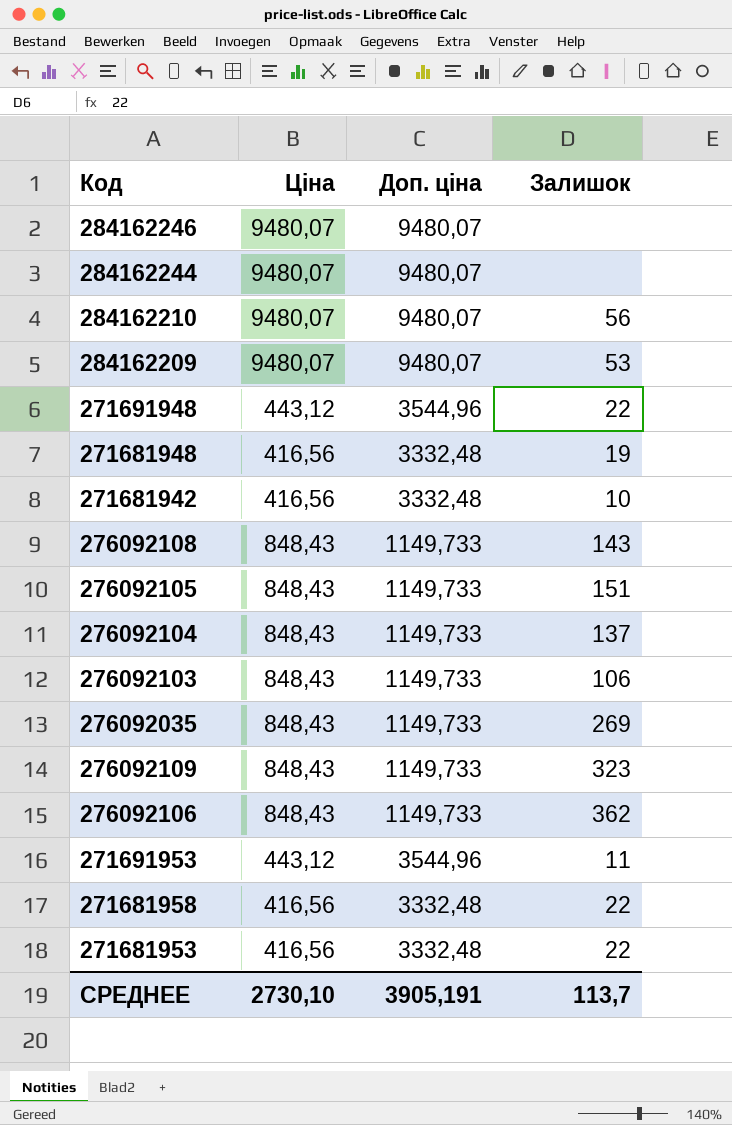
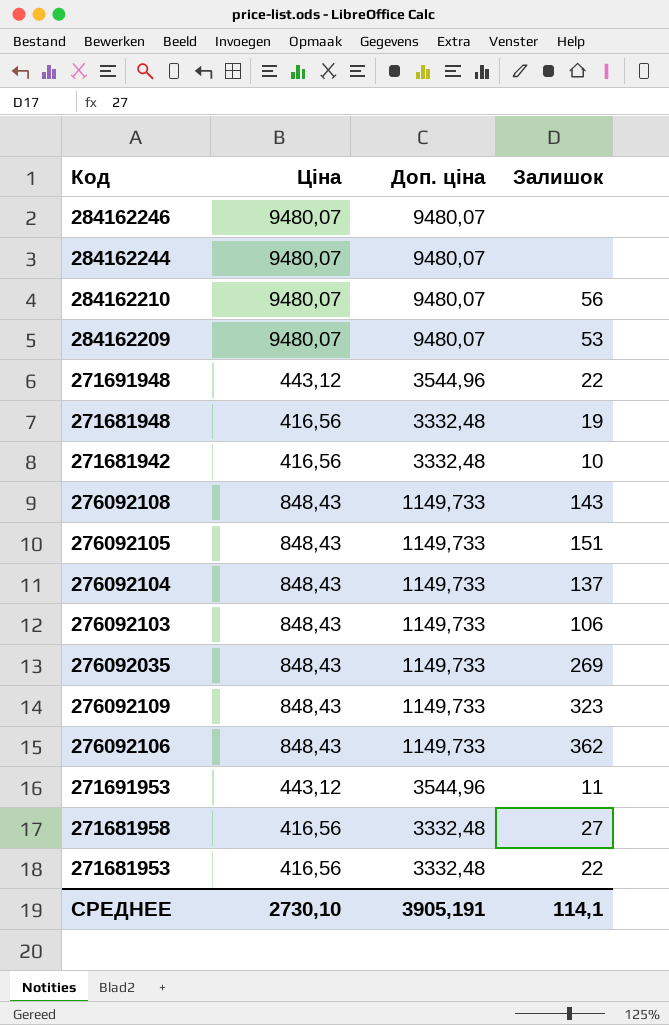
271681958 | Залишок: 22 -> 27
СРЕДНЕЕ | Залишок: 113,7 -> 114,1

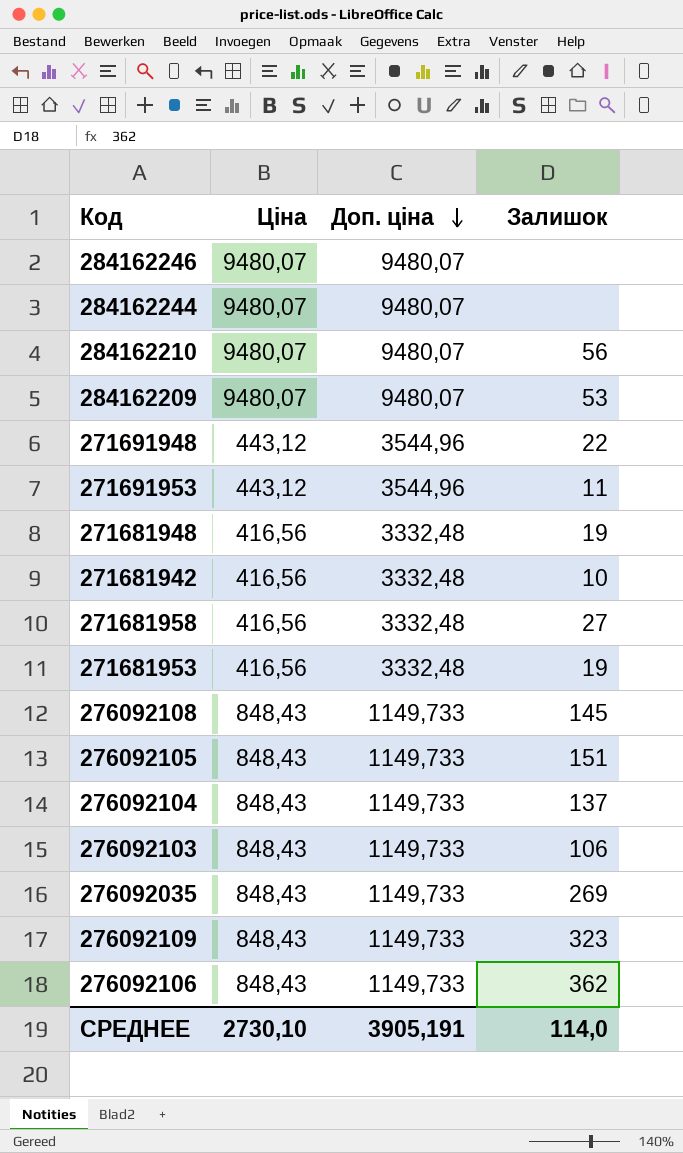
row order: none -> Доп. ціна descending
271681953 | Залишок: 22 -> 19
276092108 | Залишок: 143 -> 145
СРЕДНЕЕ | Залишок: 114,1 -> 114,0

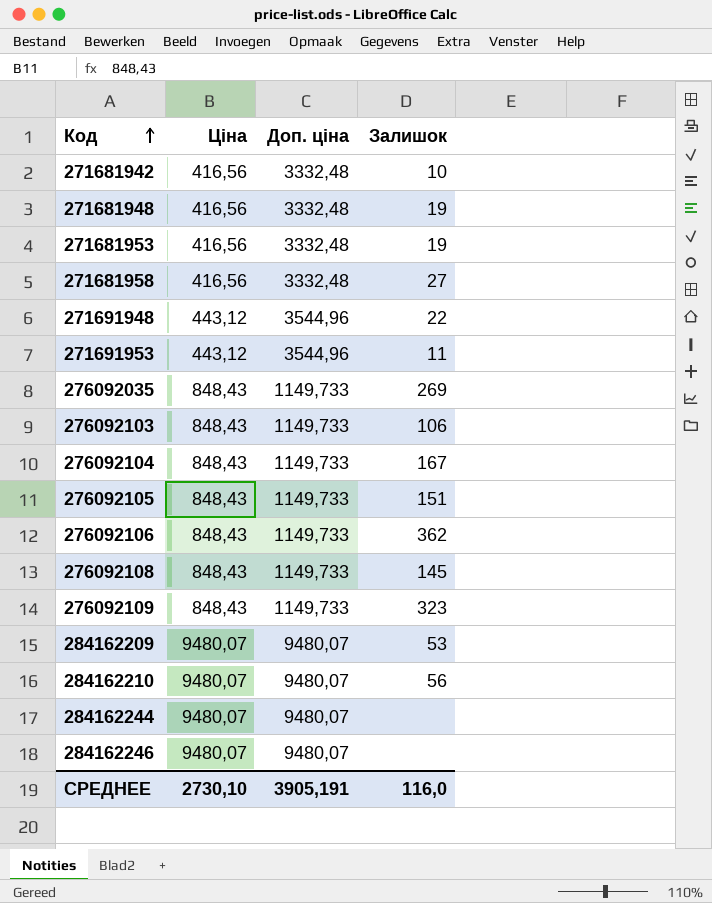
row order: Доп. ціна descending -> Код ascending
276092104 | Залишок: 137 -> 167
СРЕДНЕЕ | Залишок: 114,0 -> 116,0

